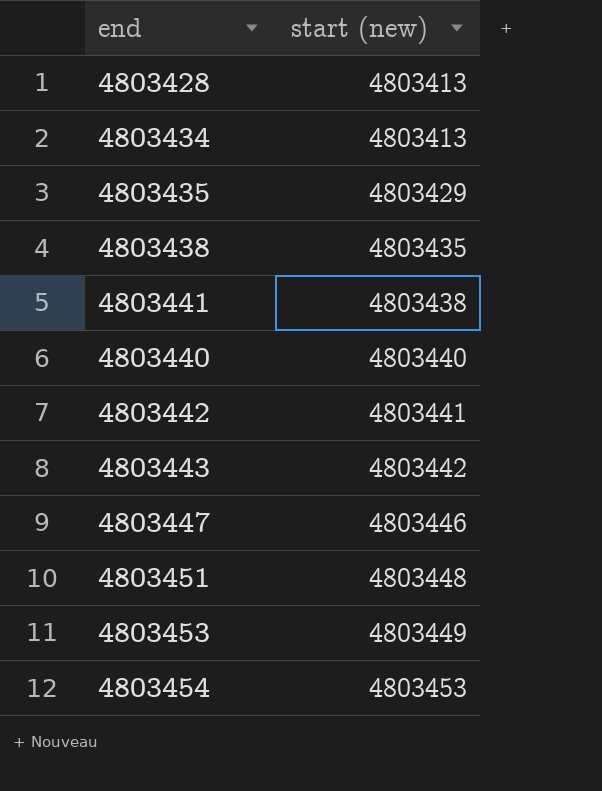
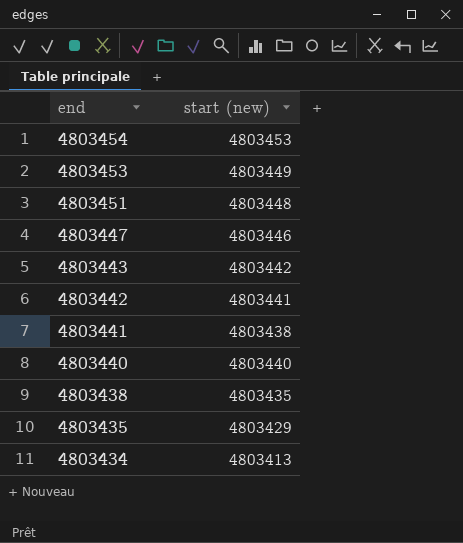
row order: start (new) ascending -> end descending
row 4803428: 4803413 -> none

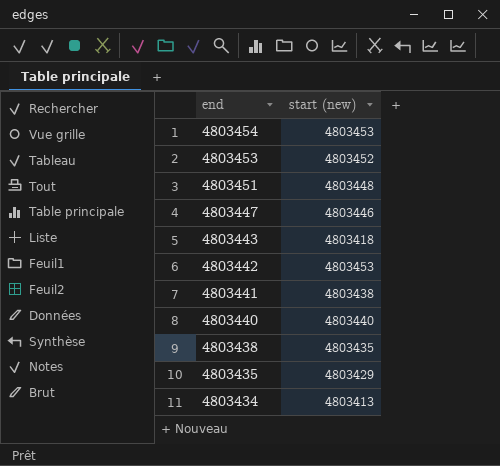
4803453 | start (new): 4803449 -> 4803452
4803443 | start (new): 4803442 -> 4803418
4803442 | start (new): 4803441 -> 4803453

